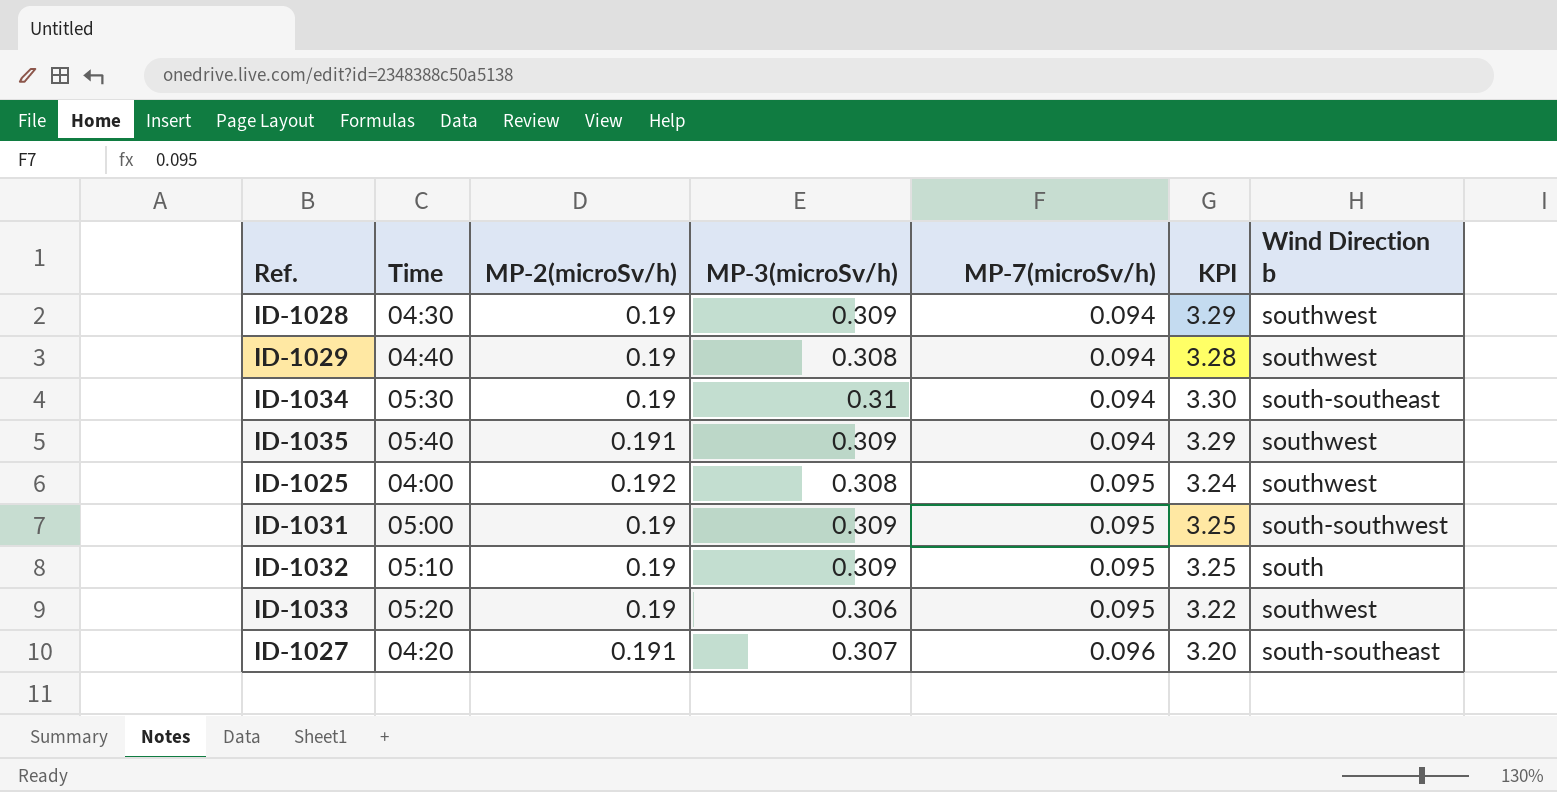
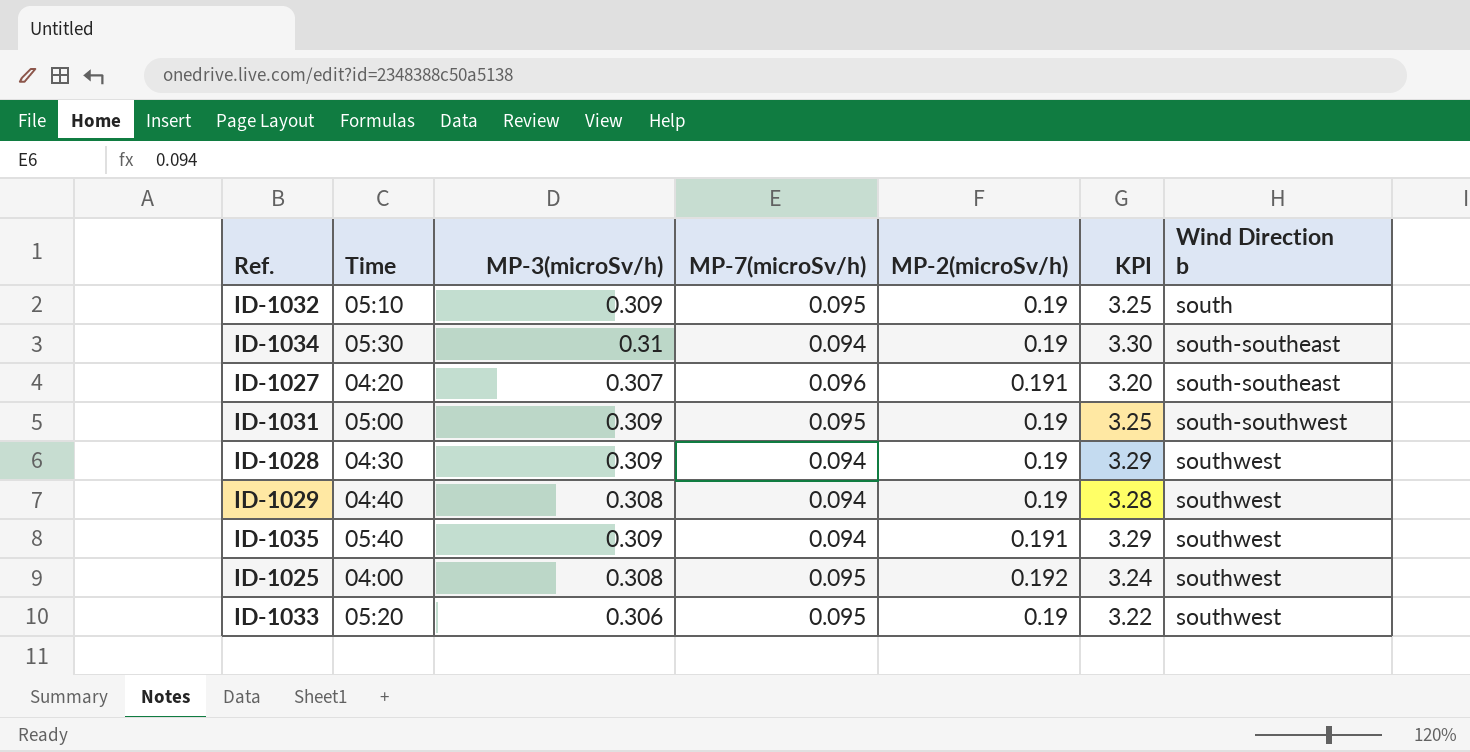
row order: MP-7(microSv/h) ascending -> Wind Direction b ascending
column MP-2(microSv/h) | position: 3 -> 5

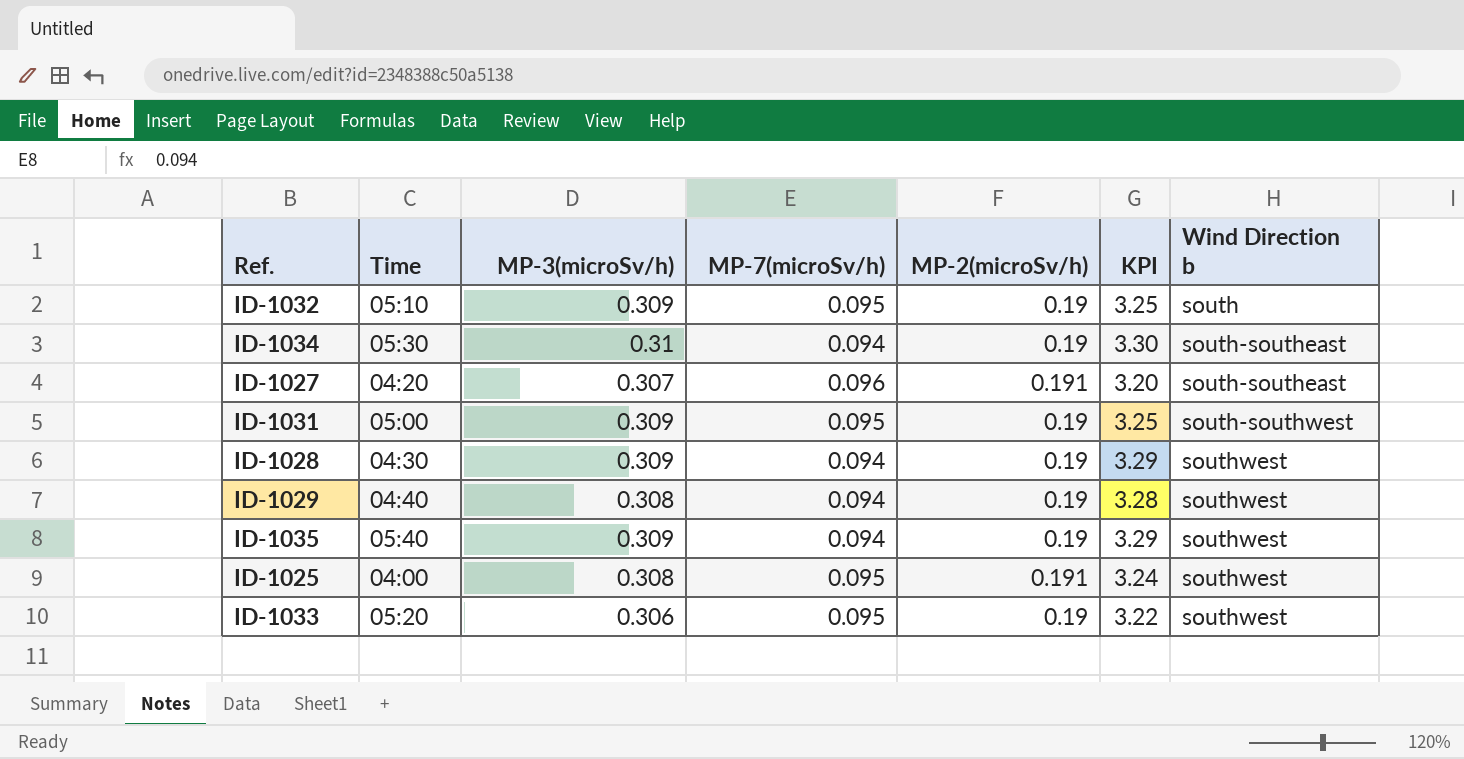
ID-1035 | MP-2(microSv/h): 0.191 -> 0.19
ID-1025 | MP-2(microSv/h): 0.192 -> 0.191

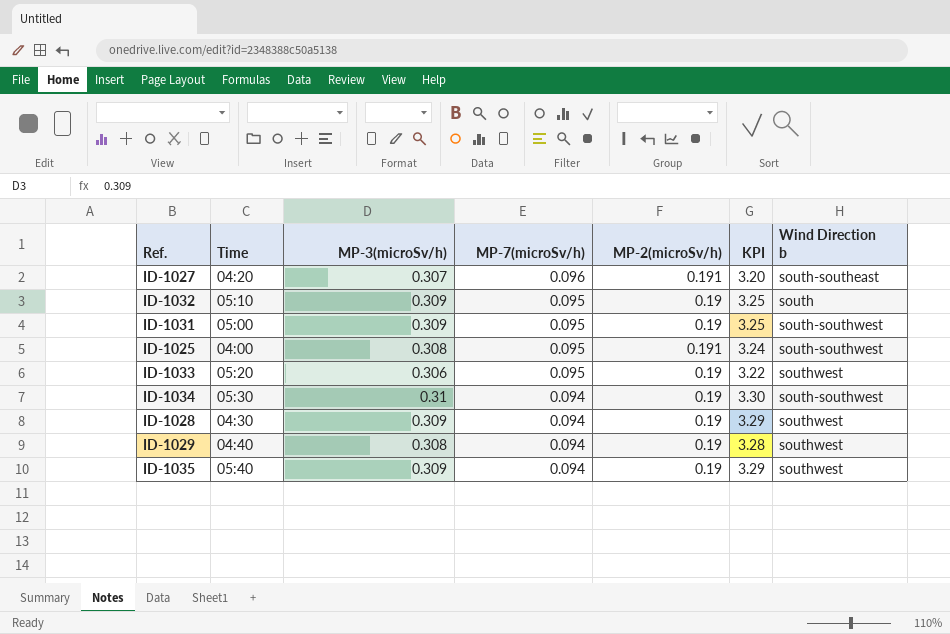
row order: Wind Direction b ascending -> MP-7(microSv/h) descending
ID-1025 | Wind Direction b: southwest -> south-southwest
ID-1034 | Wind Direction b: south-southeast -> south-southwest

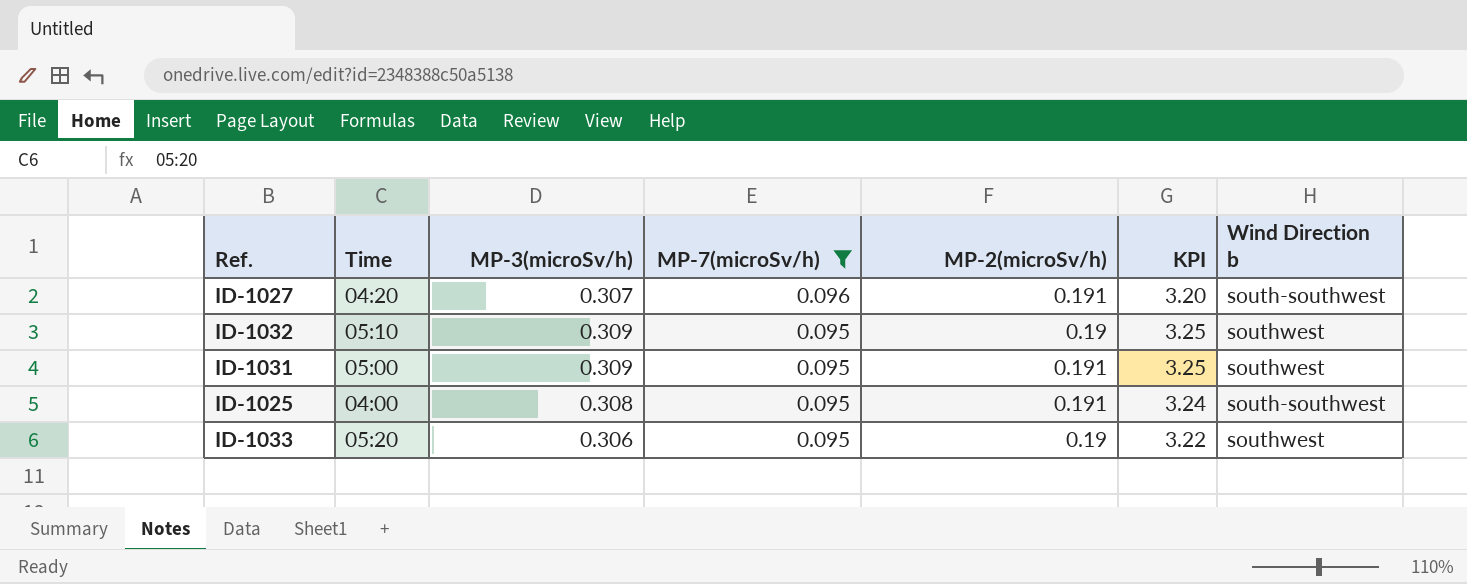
filter: none -> MP-7(microSv/h) != 0.094
ID-1027 | Wind Direction b: south-southeast -> south-southwest
ID-1032 | Wind Direction b: south -> southwest
ID-1031 | MP-2(microSv/h): 0.19 -> 0.191
ID-1031 | Wind Direction b: south-southwest -> southwest

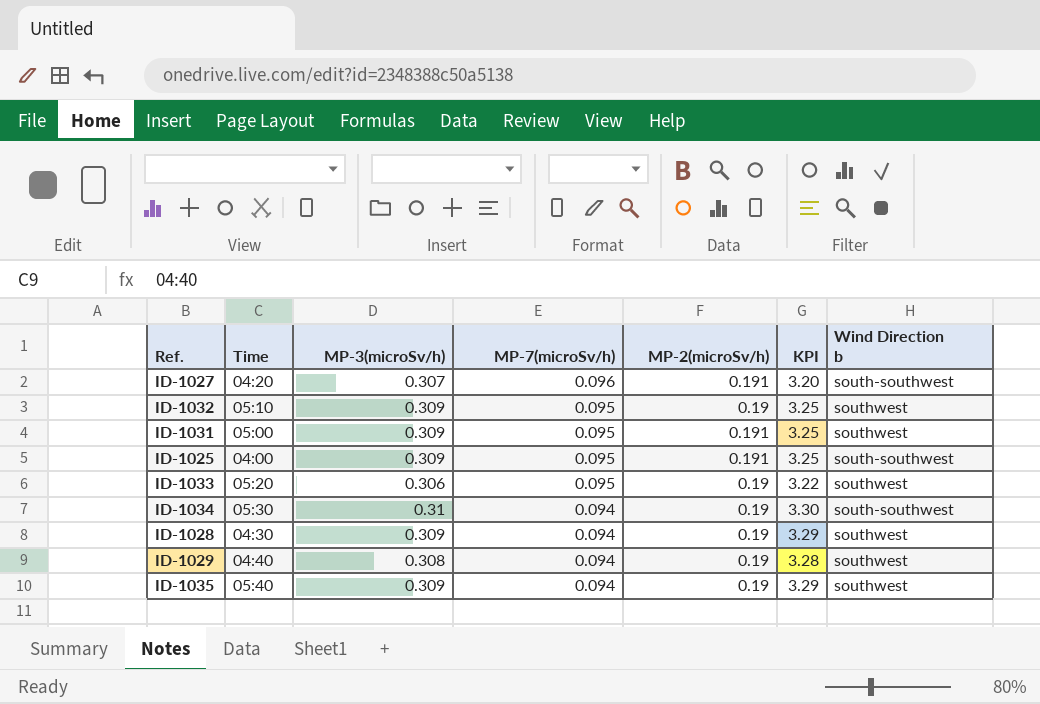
filter: MP-7(microSv/h) != 0.094 -> none
ID-1025 | MP-3(microSv/h): 0.308 -> 0.309
ID-1025 | KPI: 3.24 -> 3.25

